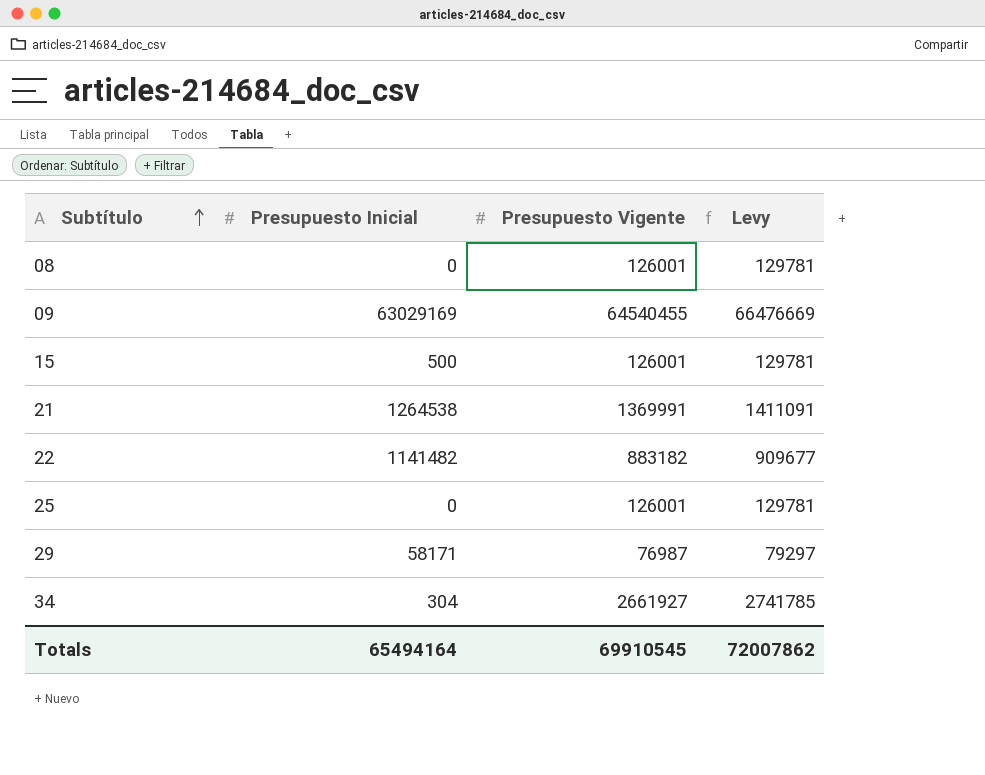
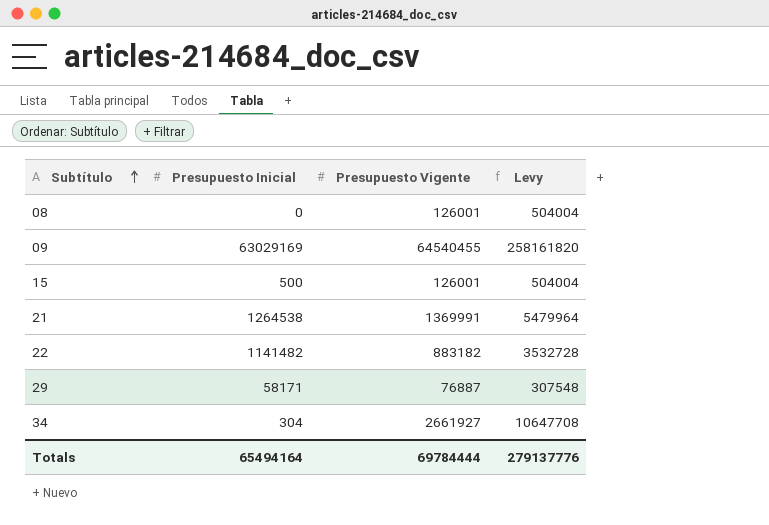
column Levy | formula: [Presupuesto Vigente] * 1.03 -> [Presupuesto Vigente] * 4
row 25: 0 | 126001 | 129781 -> none
29 | Presupuesto Vigente: 76987 -> 76887
Totals | Presupuesto Vigente: 69910545 -> 69784444
Totals | Levy: 72007862 -> 279137776

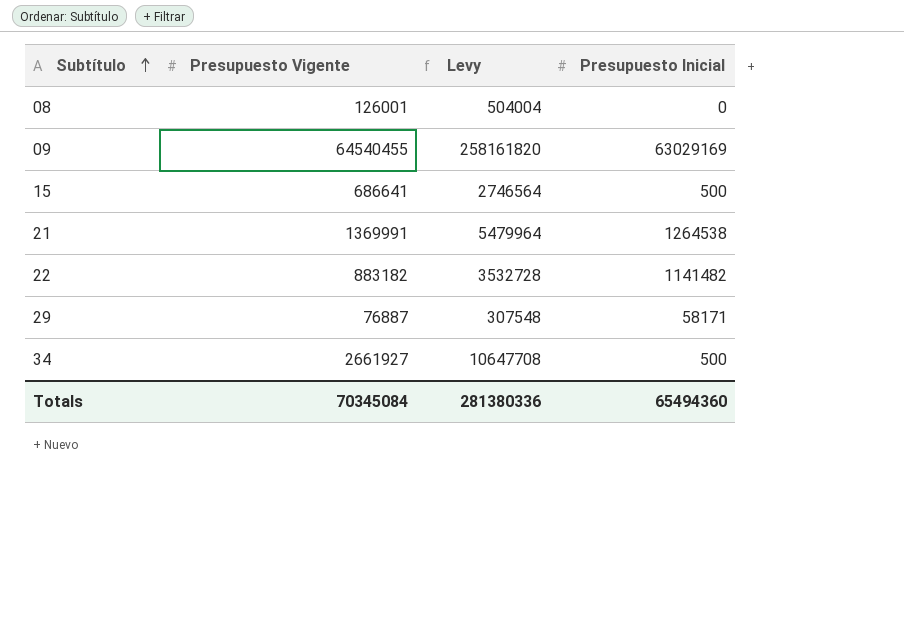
column Presupuesto Inicial | position: 2 -> 4
15 | Presupuesto Vigente: 126001 -> 686641
15 | Levy: 504004 -> 2746564
34 | Presupuesto Inicial: 304 -> 500
Totals | Presupuesto Vigente: 69784444 -> 70345084
Totals | Levy: 279137776 -> 281380336
Totals | Presupuesto Inicial: 65494164 -> 65494360

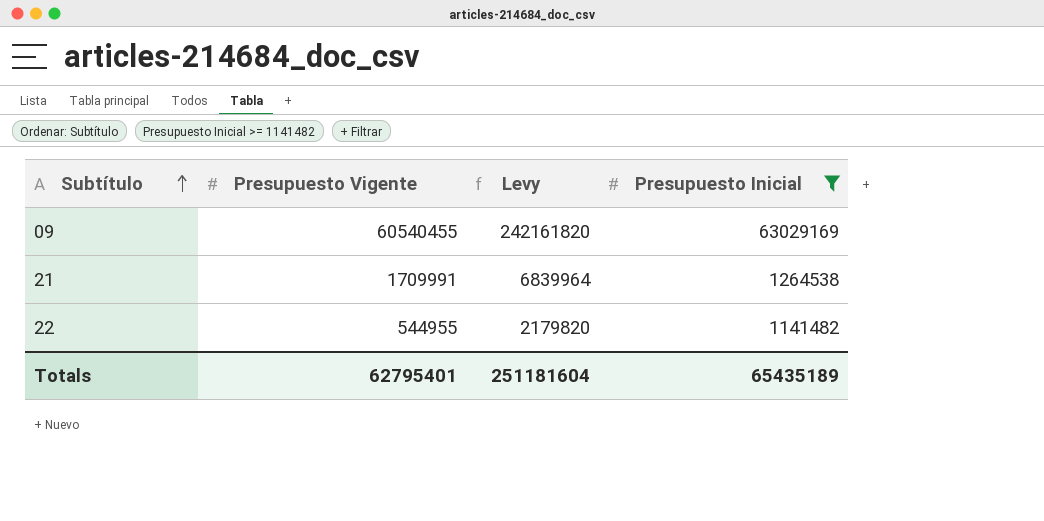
filter: none -> Presupuesto Inicial >= 1141482
09 | Presupuesto Vigente: 64540455 -> 60540455
09 | Levy: 258161820 -> 242161820
21 | Presupuesto Vigente: 1369991 -> 1709991
21 | Levy: 5479964 -> 6839964
22 | Presupuesto Vigente: 883182 -> 544955
22 | Levy: 3532728 -> 2179820
Totals | Presupuesto Vigente: 70345084 -> 62795401
Totals | Levy: 281380336 -> 251181604
Totals | Presupuesto Inicial: 65494360 -> 65435189

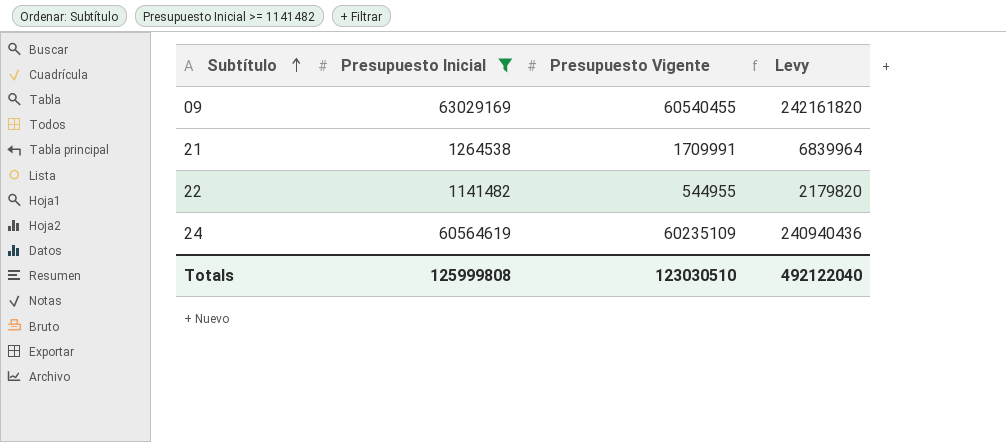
column Presupuesto Inicial | position: 4 -> 2
row 24: none -> 60564619 | 60235109 | 240940436
Totals | Presupuesto Inicial: 65435189 -> 125999808
Totals | Presupuesto Vigente: 62795401 -> 123030510
Totals | Levy: 251181604 -> 492122040

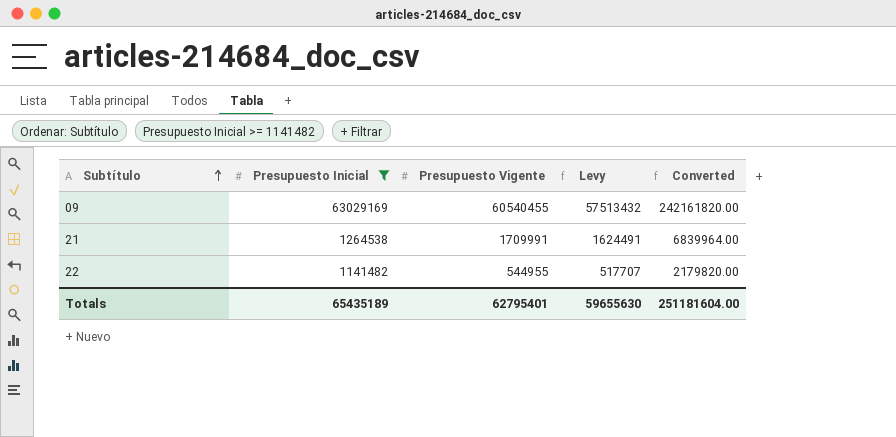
column Levy | formula: [Presupuesto Vigente] * 4 -> [Presupuesto Vigente] * 0.95
column Converted | formula: none -> [Presupuesto Vigente] * 4
row 24: 60564619 | 60235109 | 240940436 -> none
Totals | Presupuesto Inicial: 125999808 -> 65435189
Totals | Presupuesto Vigente: 123030510 -> 62795401
Totals | Levy: 492122040 -> 59655630

